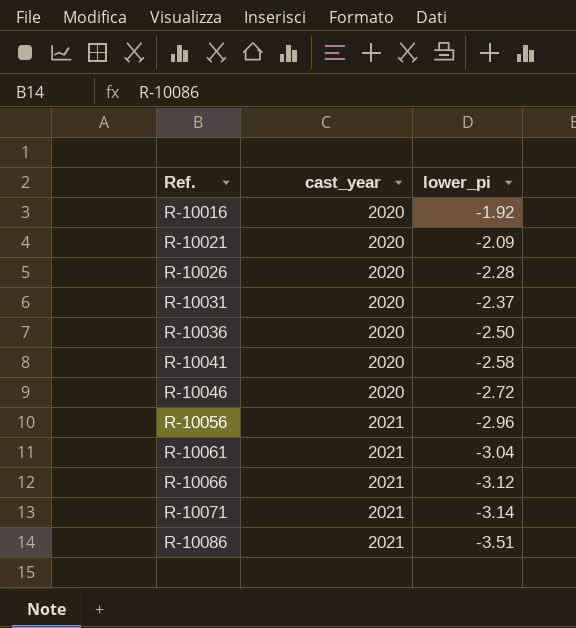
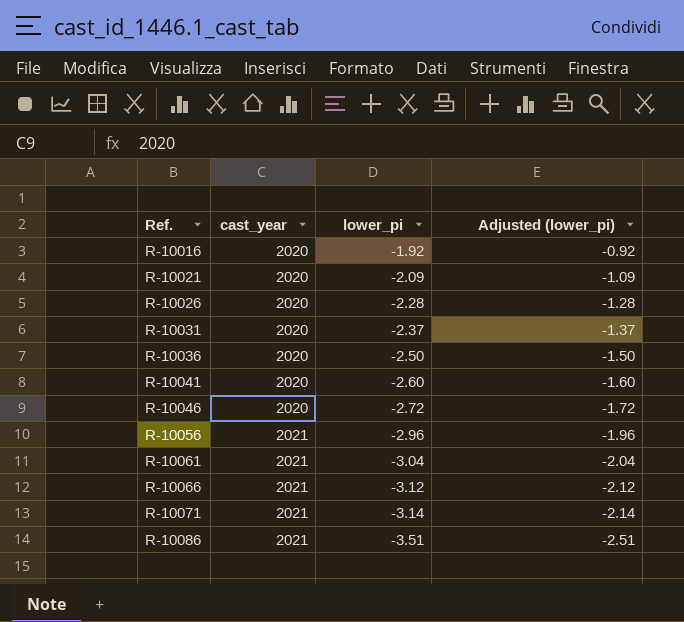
column Adjusted (lower_pi) | formula: none -> [lower_pi] + 1
R-10041 | lower_pi: -2.58 -> -2.60

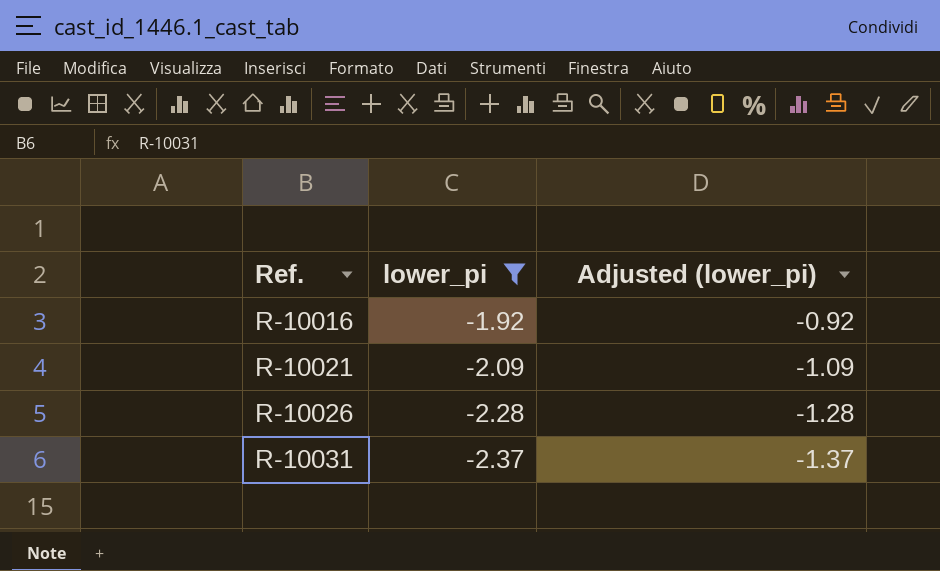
filter: none -> lower_pi >= -2.37
column cast_year | position: 2 -> none

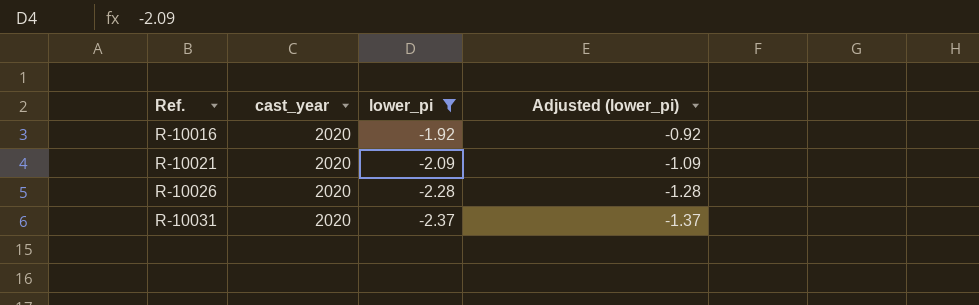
column cast_year | position: none -> 2

